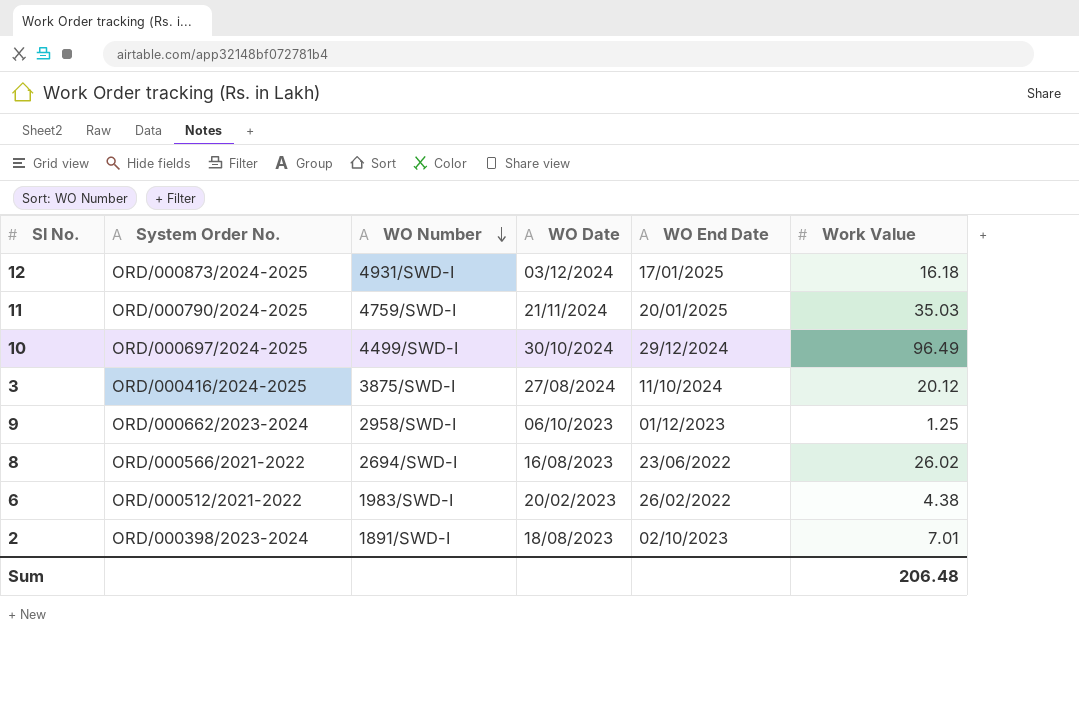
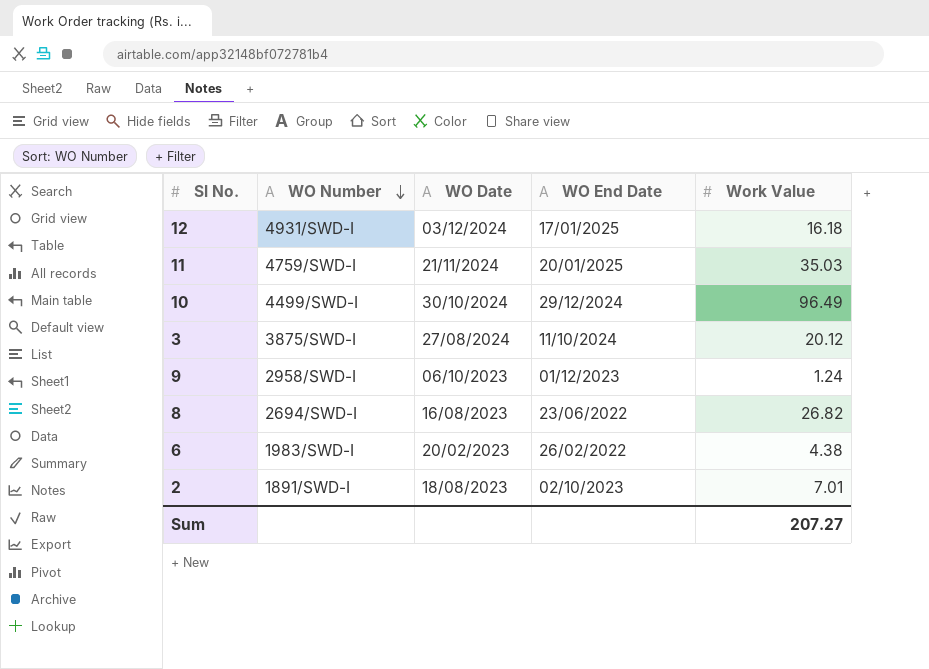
column System Order No. | position: 2 -> none
9 | Work Value: 1.25 -> 1.24
8 | Work Value: 26.02 -> 26.82
Sum | Work Value: 206.48 -> 207.27

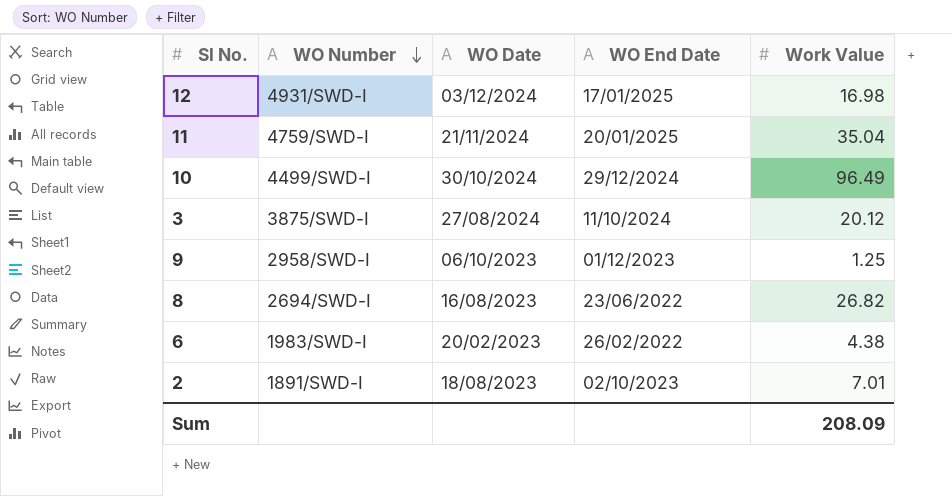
12 | Work Value: 16.18 -> 16.98
11 | Work Value: 35.03 -> 35.04
9 | Work Value: 1.24 -> 1.25
Sum | Work Value: 207.27 -> 208.09

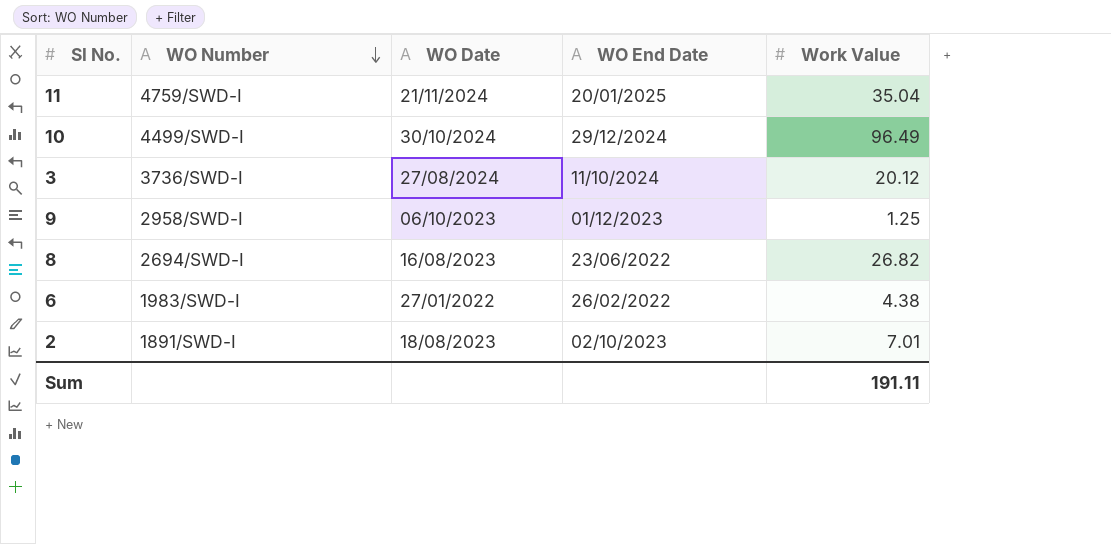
row 12: 4931/SWD-I | 03/12/2024 | 17/01/2025 | 16.98 -> none
3 | WO Number: 3875/SWD-I -> 3736/SWD-I
6 | WO Date: 20/02/2023 -> 27/01/2022
Sum | Work Value: 208.09 -> 191.11

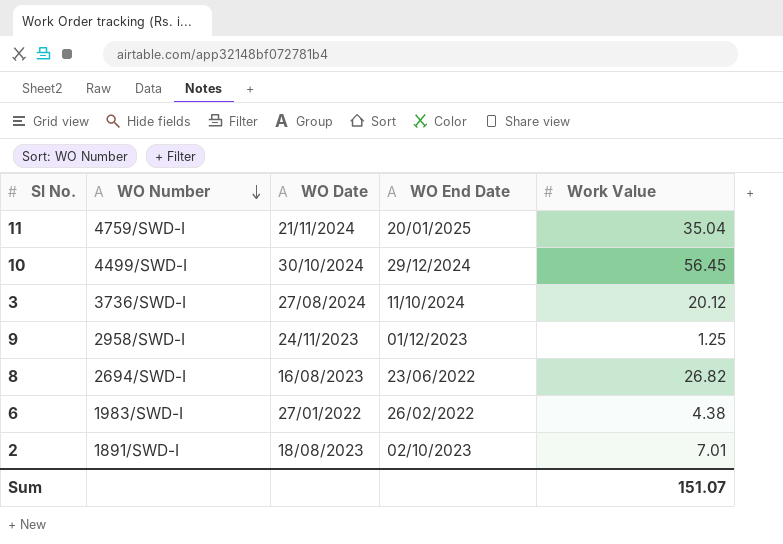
10 | Work Value: 96.49 -> 56.45
9 | WO Date: 06/10/2023 -> 24/11/2023
Sum | Work Value: 191.11 -> 151.07

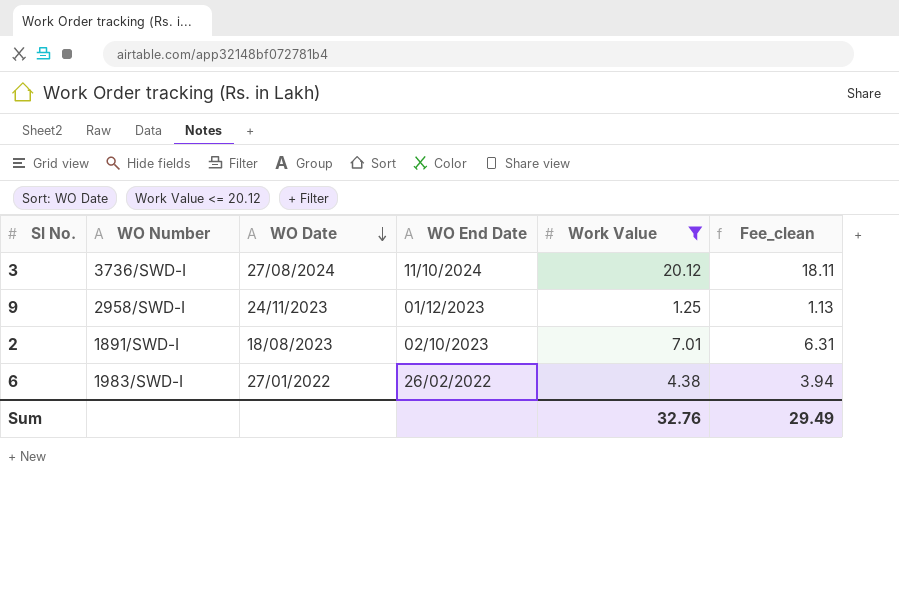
filter: none -> Work Value <= 20.12
row order: WO Number descending -> WO Date descending
column Fee_clean | formula: none -> [Work Value] * 0.9
Sum | Work Value: 151.07 -> 32.76

